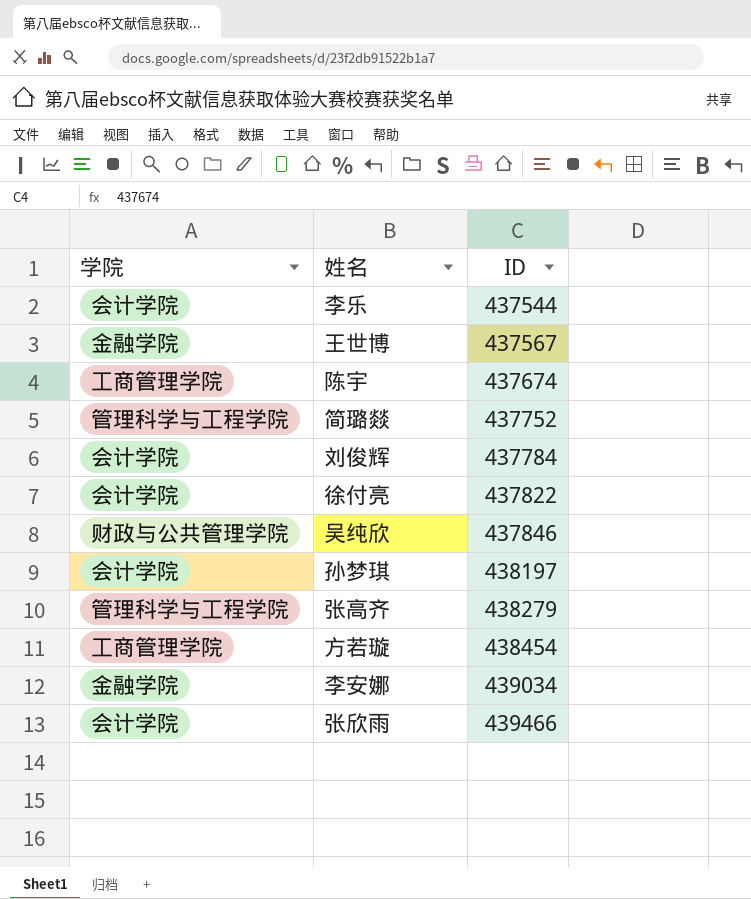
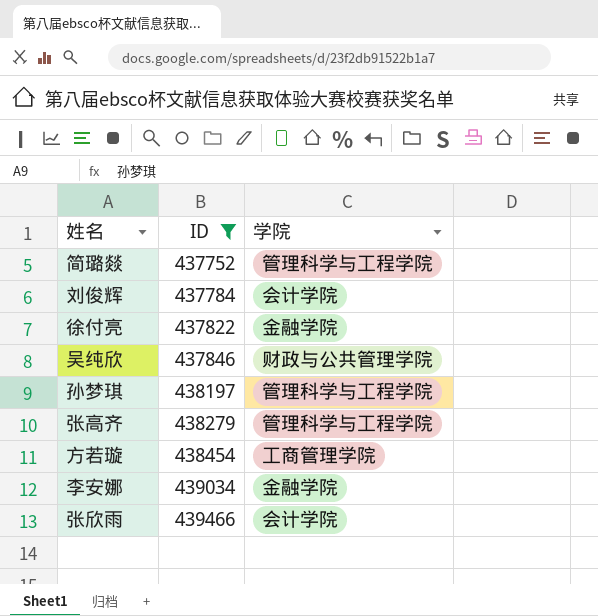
filter: none -> ID >= 437752
column 学院 | position: 1 -> 3
徐付亮 | 学院: 会计学院 -> 金融学院
孙梦琪 | 学院: 会计学院 -> 管理科学与工程学院

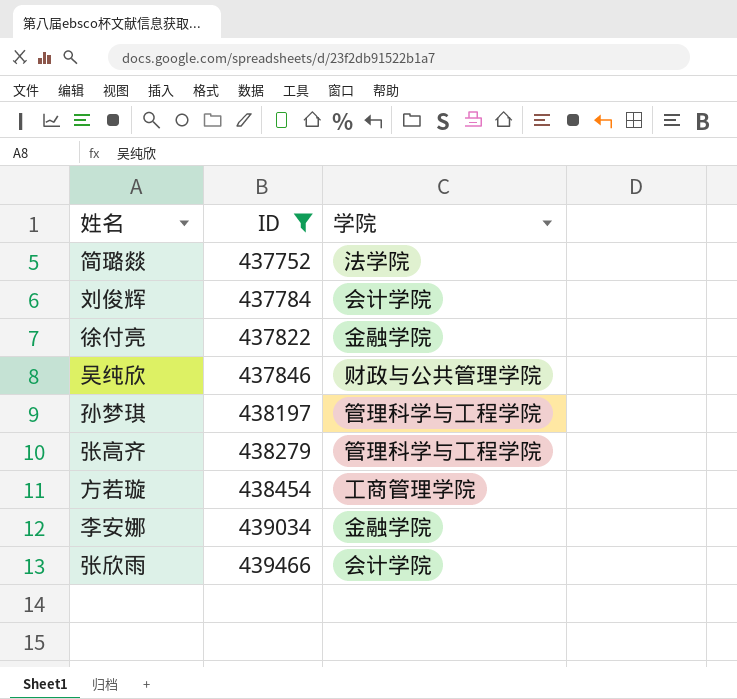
简璐燚 | 学院: 管理科学与工程学院 -> 法学院

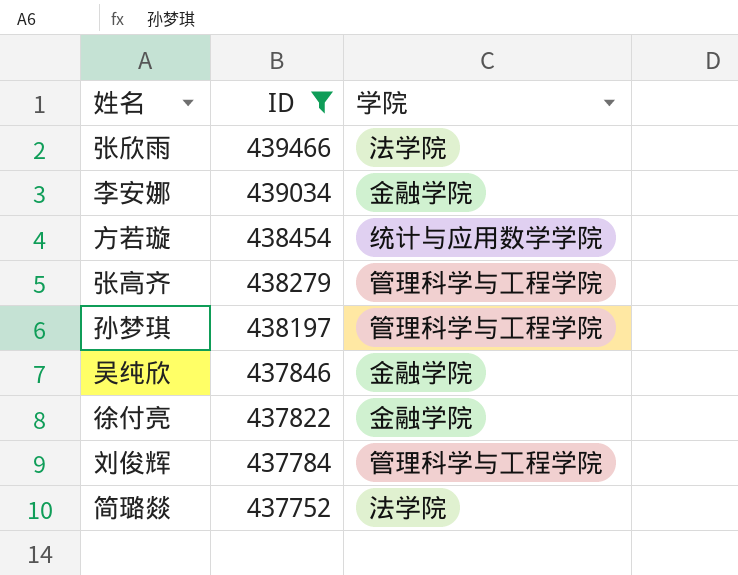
row order: ID ascending -> ID descending
张欣雨 | 学院: 会计学院 -> 法学院
方若璇 | 学院: 工商管理学院 -> 统计与应用数学学院
吴纯欣 | 学院: 财政与公共管理学院 -> 金融学院
刘俊辉 | 学院: 会计学院 -> 管理科学与工程学院

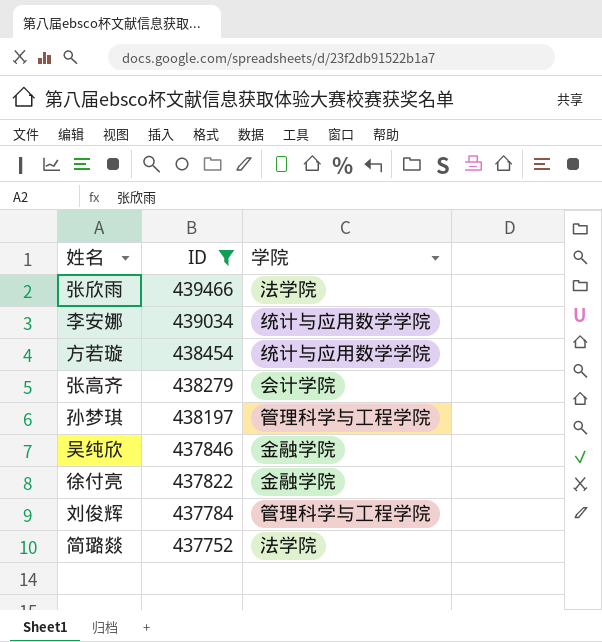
李安娜 | 学院: 金融学院 -> 统计与应用数学学院
张高齐 | 学院: 管理科学与工程学院 -> 会计学院

